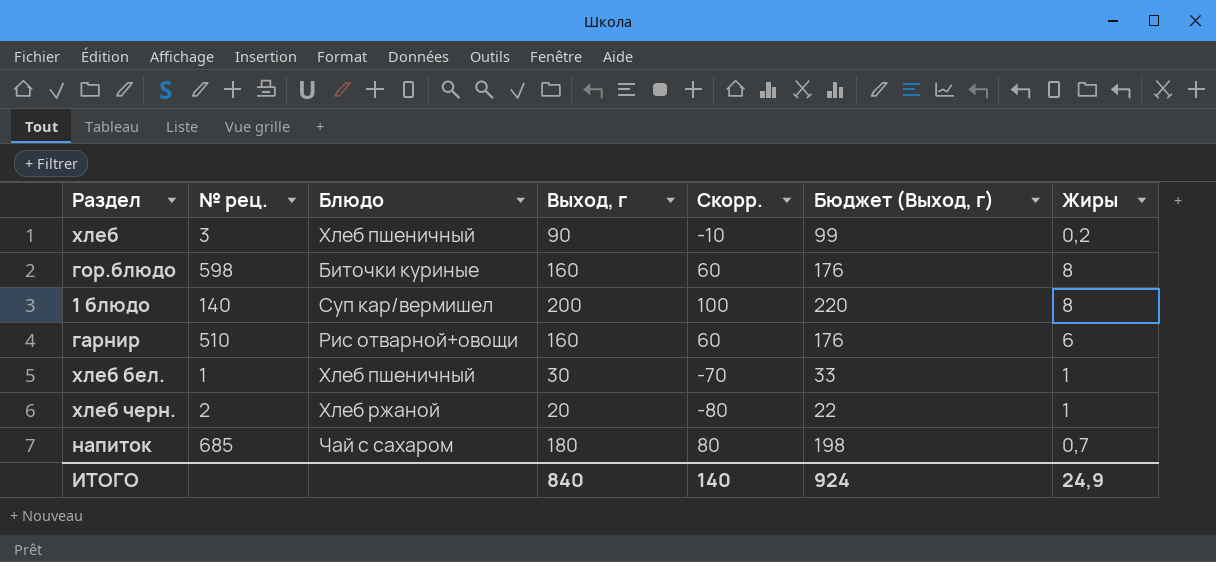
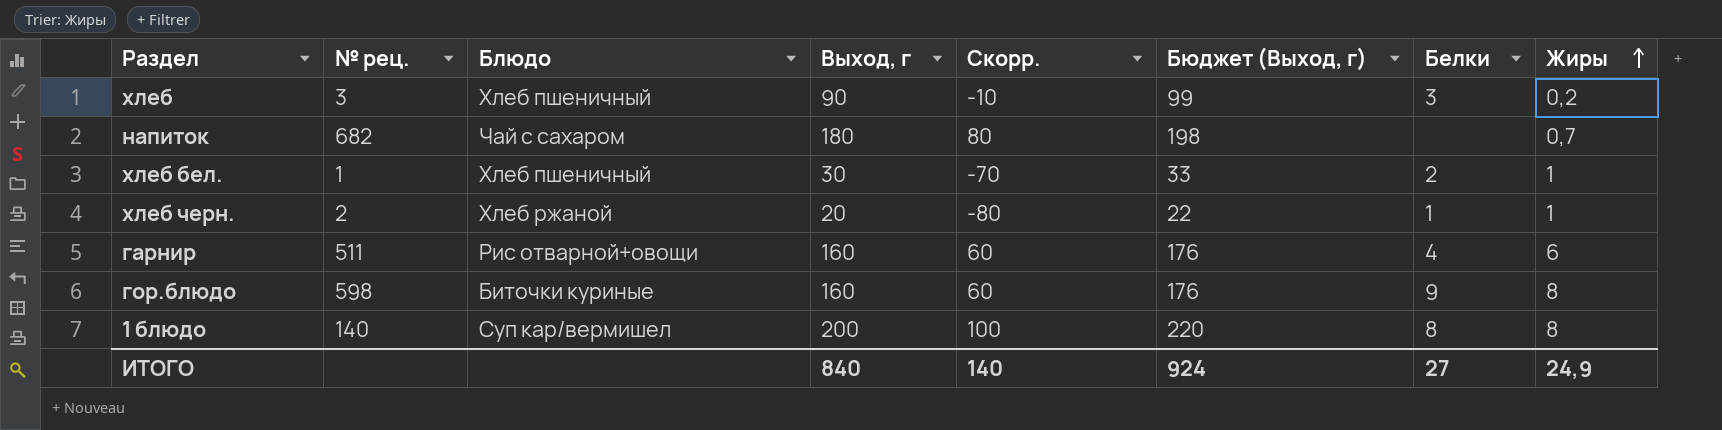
row order: none -> Жиры ascending
column Белки | position: none -> 7
напиток | № рец.: 685 -> 682
гарнир | № рец.: 510 -> 511

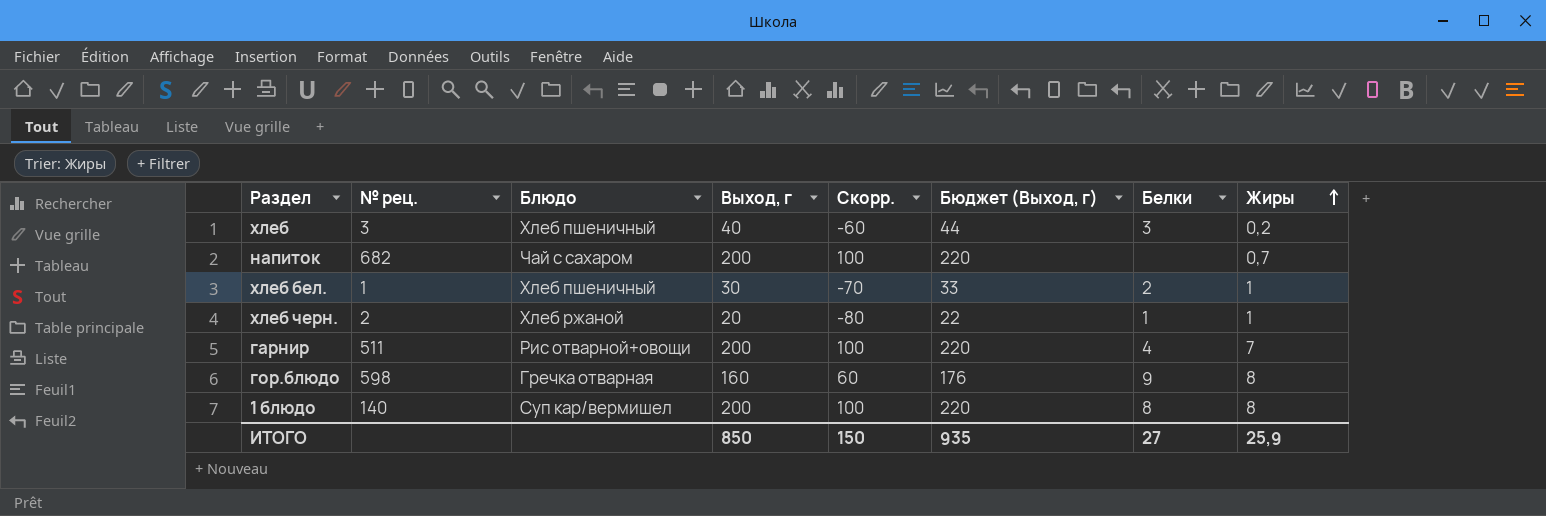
хлеб | Выход, г: 90 -> 40
хлеб | Скорр.: -10 -> -60
хлеб | Бюджет (Выход, г): 99 -> 44
напиток | Выход, г: 180 -> 200
напиток | Скорр.: 80 -> 100
напиток | Бюджет (Выход, г): 198 -> 220
гарнир | Выход, г: 160 -> 200
гарнир | Скорр.: 60 -> 100
гарнир | Бюджет (Выход, г): 176 -> 220
гарнир | Жиры: 6 -> 7
гор.блюдо | Блюдо: Биточки куриные -> Гречка отварная
ИТОГО | Выход, г: 840 -> 850
ИТОГО | Скорр.: 140 -> 150
ИТОГО | Бюджет (Выход, г): 924 -> 935
ИТОГО | Жиры: 24,9 -> 25,9

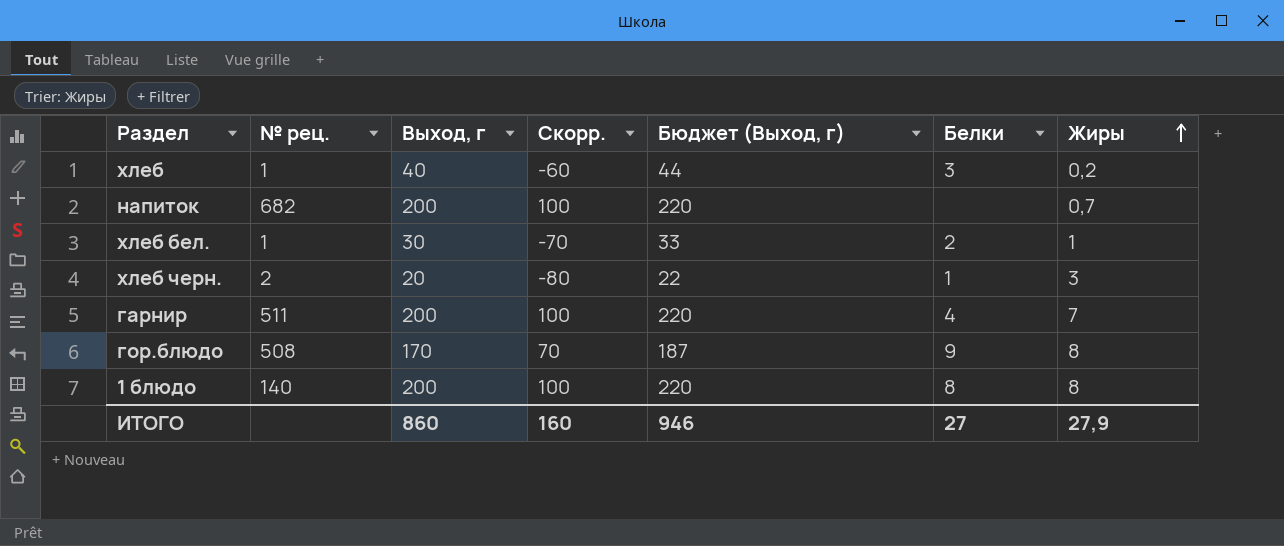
column Блюдо | position: 3 -> none
хлеб | № рец.: 3 -> 1
хлеб черн. | Жиры: 1 -> 3
гор.блюдо | № рец.: 598 -> 508
гор.блюдо | Выход, г: 160 -> 170
гор.блюдо | Скорр.: 60 -> 70
гор.блюдо | Бюджет (Выход, г): 176 -> 187
ИТОГО | Выход, г: 850 -> 860
ИТОГО | Скорр.: 150 -> 160
ИТОГО | Бюджет (Выход, г): 935 -> 946
ИТОГО | Жиры: 25,9 -> 27,9

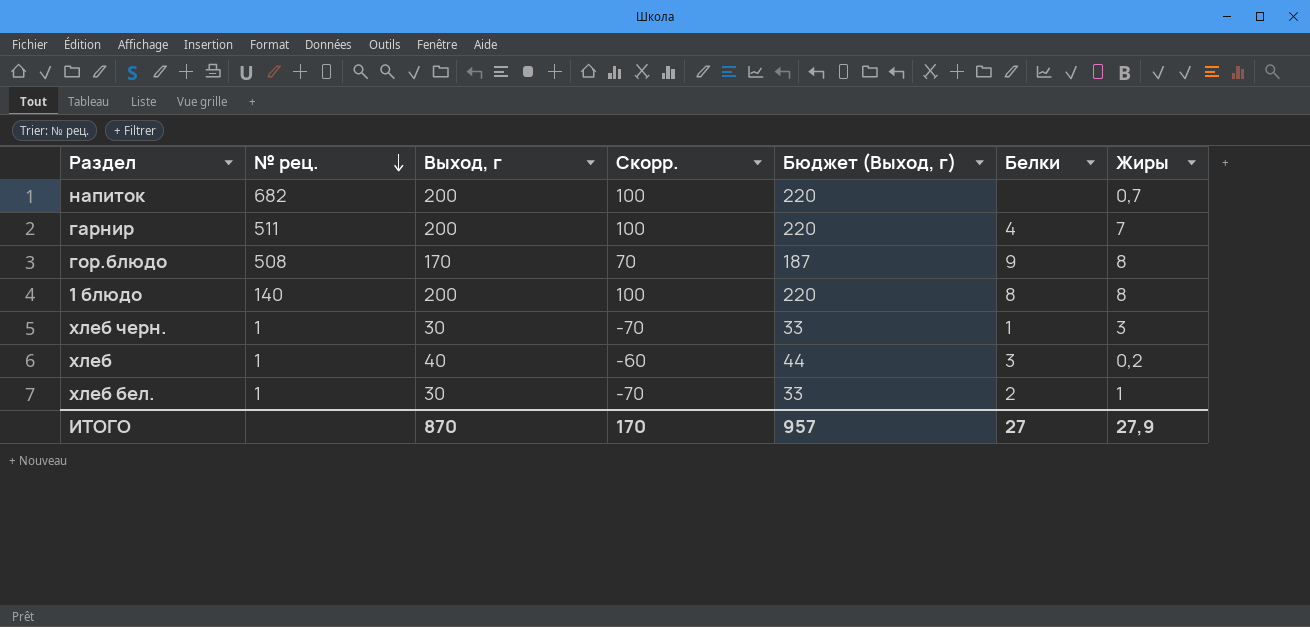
row order: Жиры ascending -> № рец. descending
хлеб черн. | № рец.: 2 -> 1
хлеб черн. | Выход, г: 20 -> 30
хлеб черн. | Скорр.: -80 -> -70
хлеб черн. | Бюджет (Выход, г): 22 -> 33
ИТОГО | Выход, г: 860 -> 870
ИТОГО | Скорр.: 160 -> 170
ИТОГО | Бюджет (Выход, г): 946 -> 957

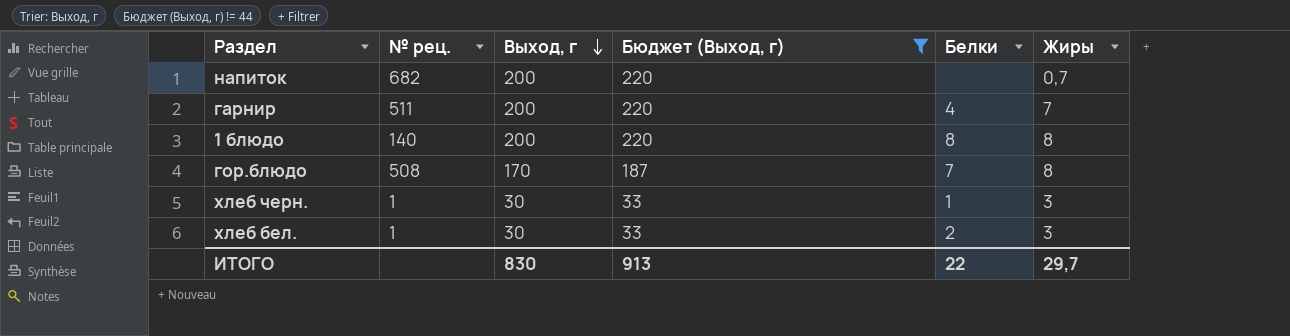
filter: none -> Бюджет (Выход, г) != 44
row order: № рец. descending -> Выход, г descending
column Скорр. | formula: [Выход, г] - 100 -> none
гор.блюдо | Белки: 9 -> 7
хлеб бел. | Жиры: 1 -> 3
ИТОГО | Выход, г: 870 -> 830
ИТОГО | Бюджет (Выход, г): 957 -> 913
ИТОГО | Белки: 27 -> 22
ИТОГО | Жиры: 27,9 -> 29,7

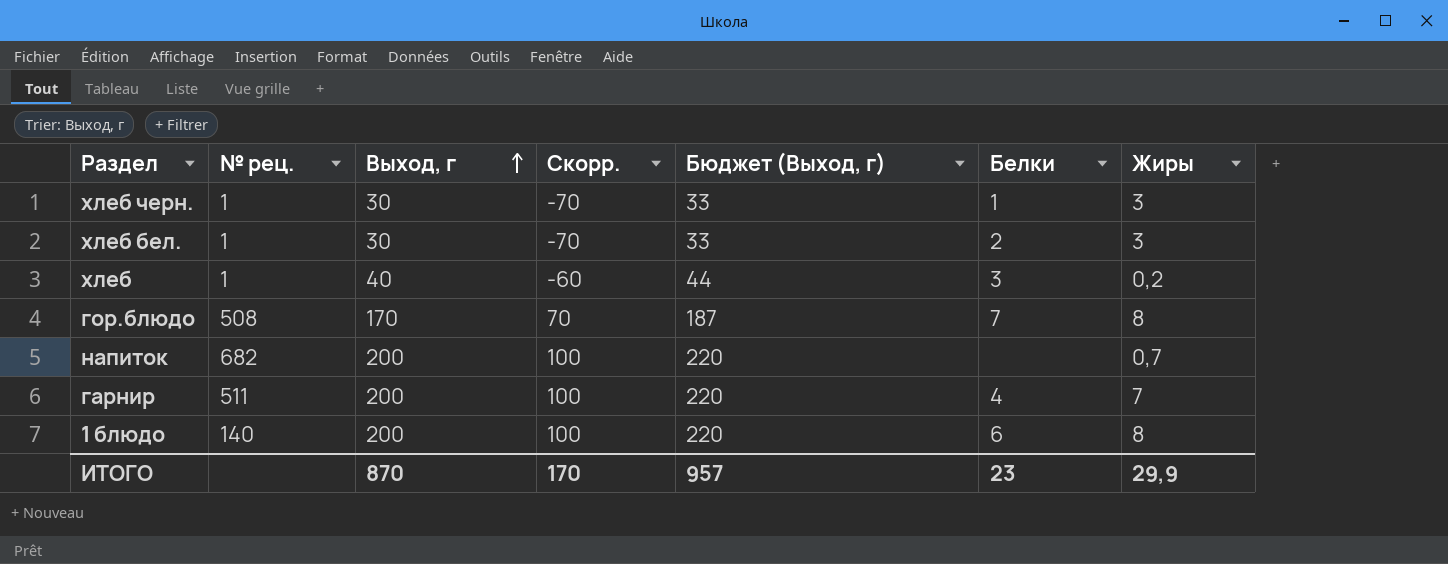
filter: Бюджет (Выход, г) != 44 -> none
row order: Выход, г descending -> Выход, г ascending
column Скорр. | formula: none -> [Выход, г] - 100
1 блюдо | Белки: 8 -> 6
ИТОГО | Выход, г: 830 -> 870
ИТОГО | Бюджет (Выход, г): 913 -> 957
ИТОГО | Белки: 22 -> 23
ИТОГО | Жиры: 29,7 -> 29,9

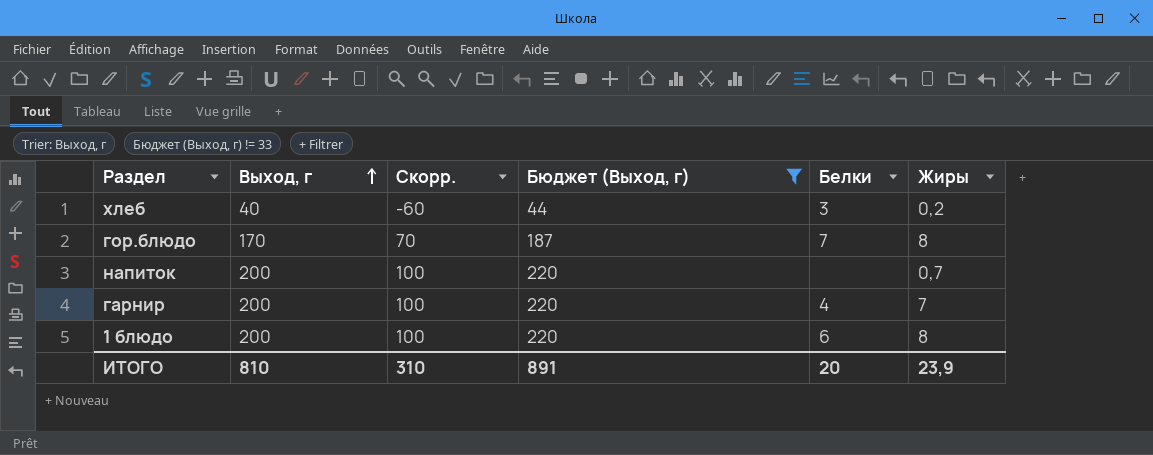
filter: none -> Бюджет (Выход, г) != 33
column № рец. | position: 2 -> none
ИТОГО | Выход, г: 870 -> 810
ИТОГО | Скорр.: 170 -> 310
ИТОГО | Бюджет (Выход, г): 957 -> 891
ИТОГО | Белки: 23 -> 20
ИТОГО | Жиры: 29,9 -> 23,9

